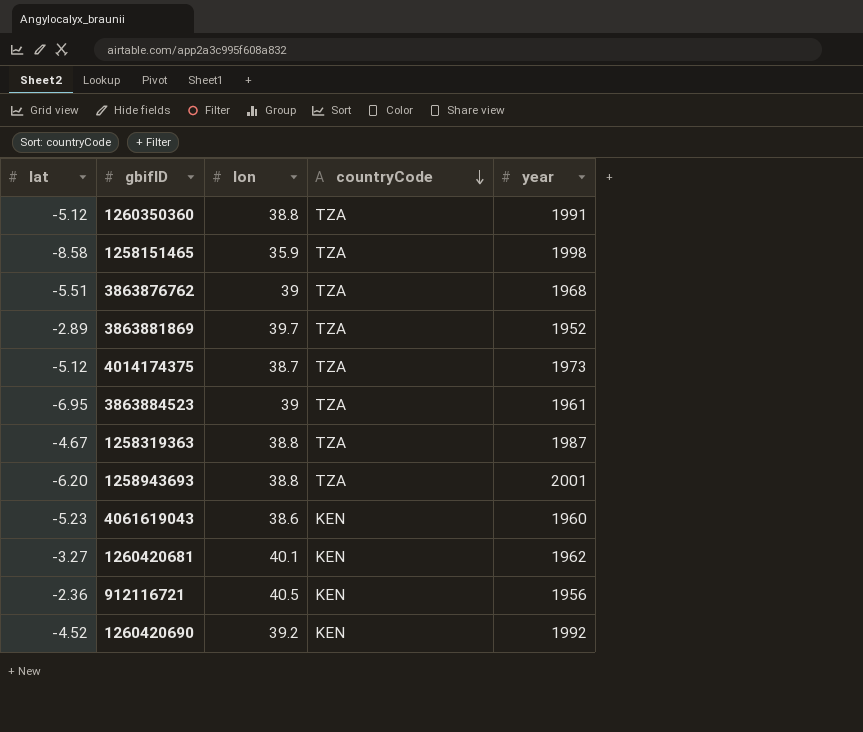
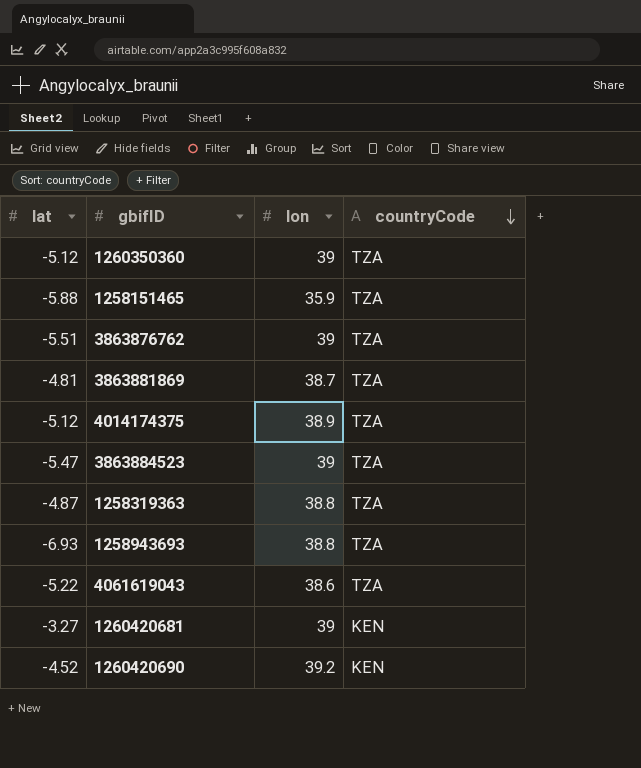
column year | position: 5 -> none
row 912116721: -2.36 | 40.5 | KEN | 1956 -> none
1260350360 | lon: 38.8 -> 39
1258151465 | lat: -8.58 -> -5.88
3863881869 | lat: -2.89 -> -4.81
3863881869 | lon: 39.7 -> 38.7
4014174375 | lon: 38.7 -> 38.9
3863884523 | lat: -6.95 -> -5.47
1258319363 | lat: -4.67 -> -4.87
1258943693 | lat: -6.20 -> -6.93
4061619043 | lat: -5.23 -> -5.22
4061619043 | countryCode: KEN -> TZA
1260420681 | lon: 40.1 -> 39

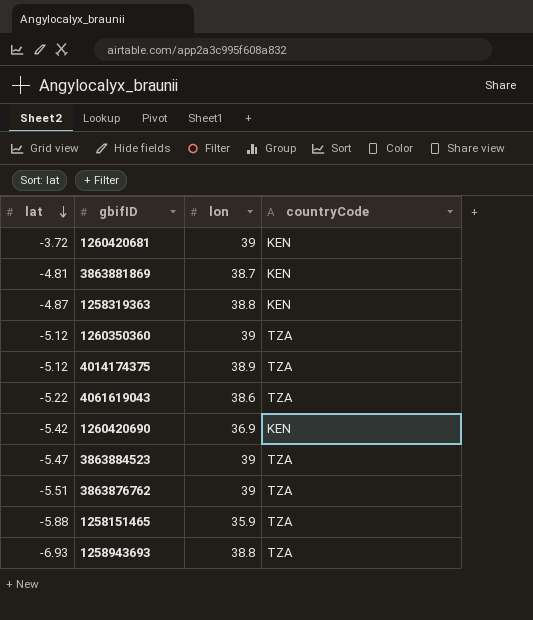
row order: countryCode descending -> lat descending
1260420681 | lat: -3.27 -> -3.72
3863881869 | countryCode: TZA -> KEN
1258319363 | countryCode: TZA -> KEN
1260420690 | lat: -4.52 -> -5.42
1260420690 | lon: 39.2 -> 36.9

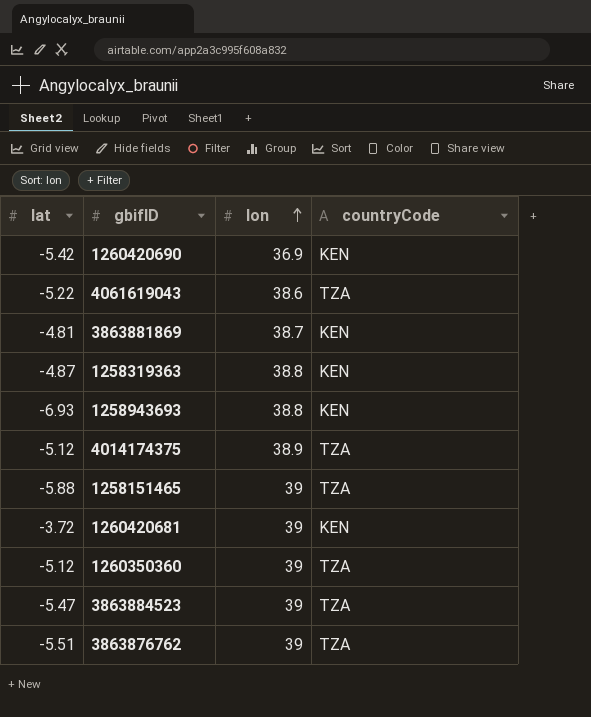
row order: lat descending -> lon ascending
1258943693 | countryCode: TZA -> KEN
1258151465 | lon: 35.9 -> 39

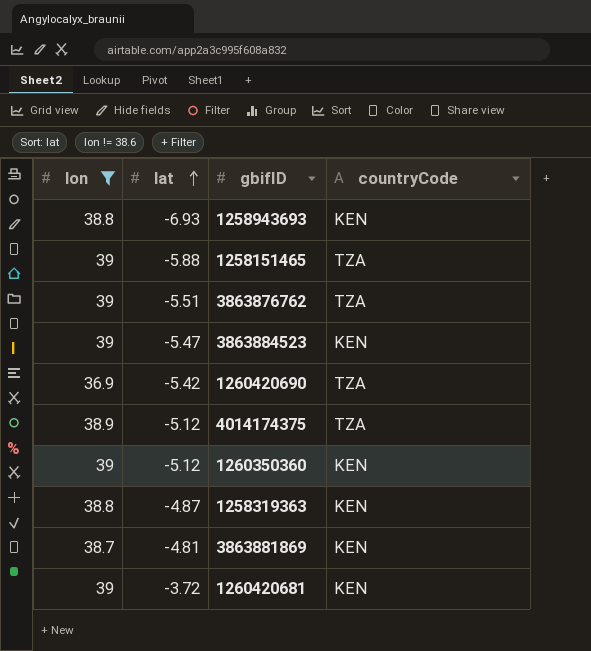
filter: none -> lon != 38.6
row order: lon ascending -> lat ascending
column lon | position: 3 -> 1
3863884523 | countryCode: TZA -> KEN
1260420690 | countryCode: KEN -> TZA
1260350360 | countryCode: TZA -> KEN

